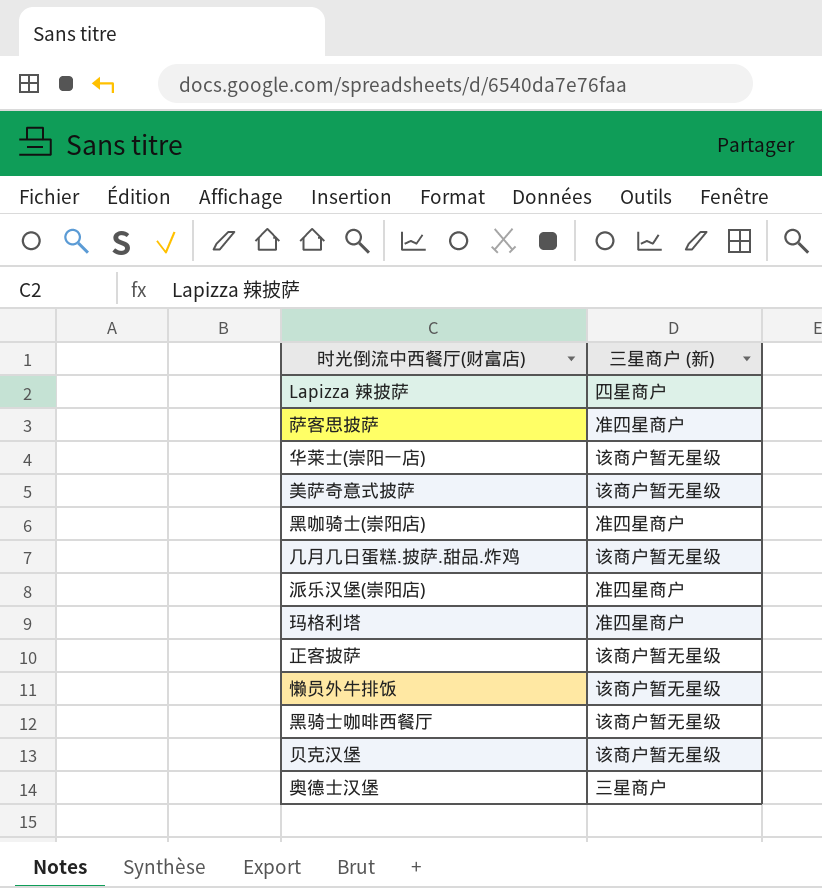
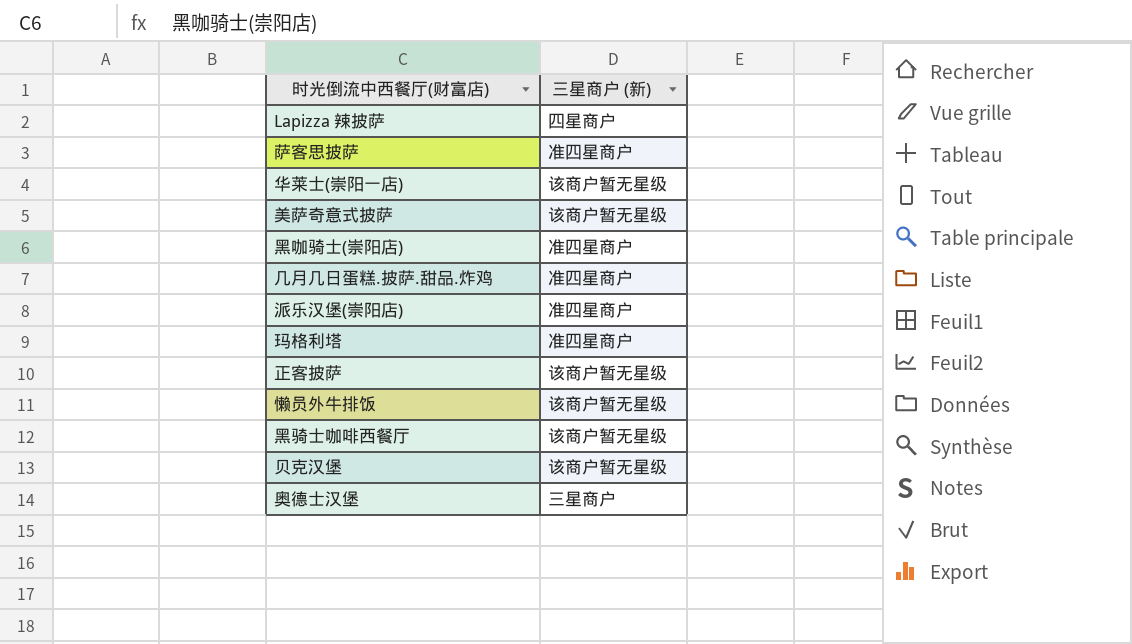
几月几日蛋糕.披萨.甜品.炸鸡 | 三星商户 (新): 该商户暂无星级 -> 准四星商户

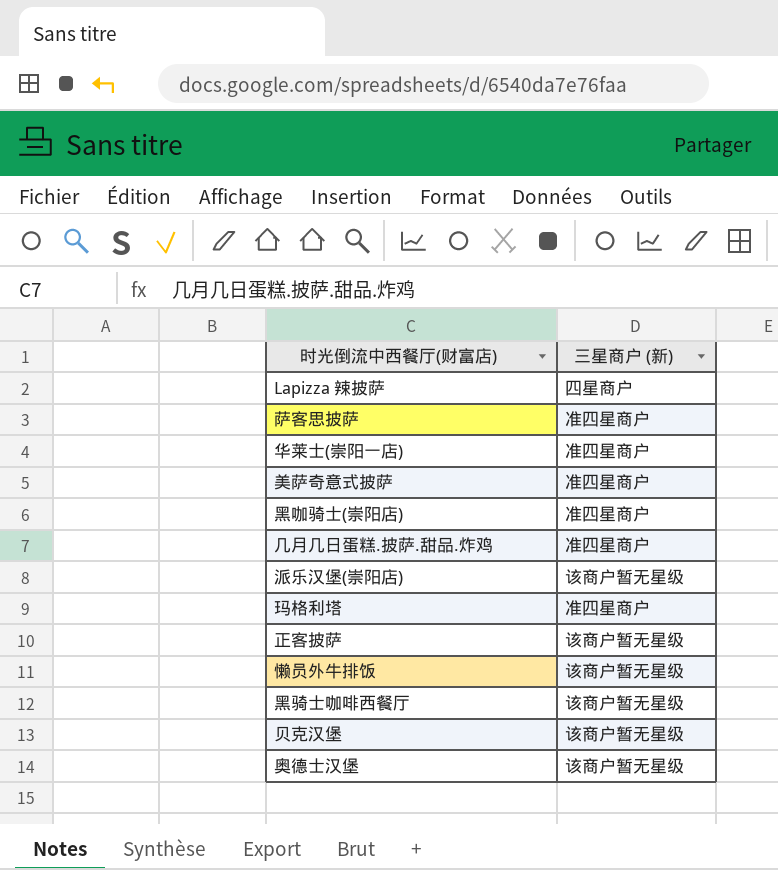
华莱士(崇阳一店) | 三星商户 (新): 该商户暂无星级 -> 准四星商户
美萨奇意式披萨 | 三星商户 (新): 该商户暂无星级 -> 准四星商户
派乐汉堡(崇阳店) | 三星商户 (新): 准四星商户 -> 该商户暂无星级
奥德士汉堡 | 三星商户 (新): 三星商户 -> 该商户暂无星级

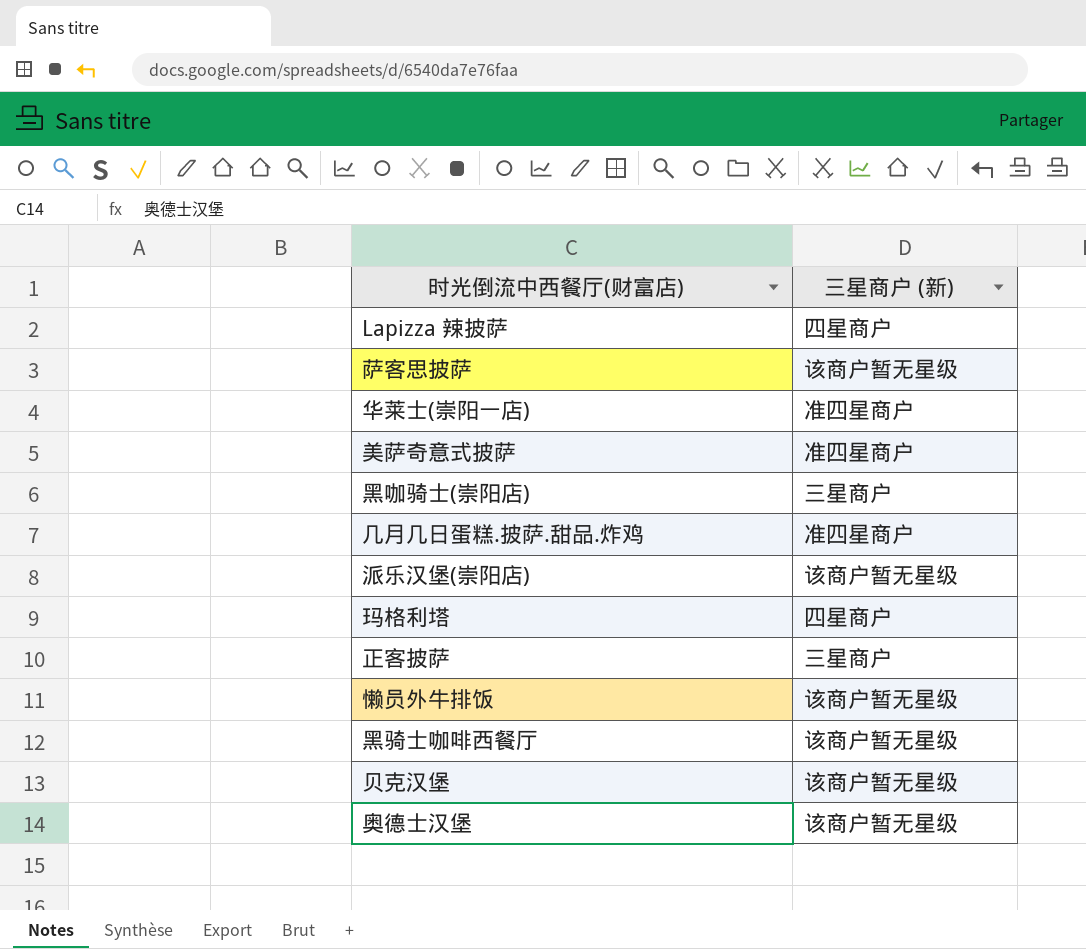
萨客思披萨 | 三星商户 (新): 准四星商户 -> 该商户暂无星级
黑咖骑士(崇阳店) | 三星商户 (新): 准四星商户 -> 三星商户
玛格利塔 | 三星商户 (新): 准四星商户 -> 四星商户
正客披萨 | 三星商户 (新): 该商户暂无星级 -> 三星商户

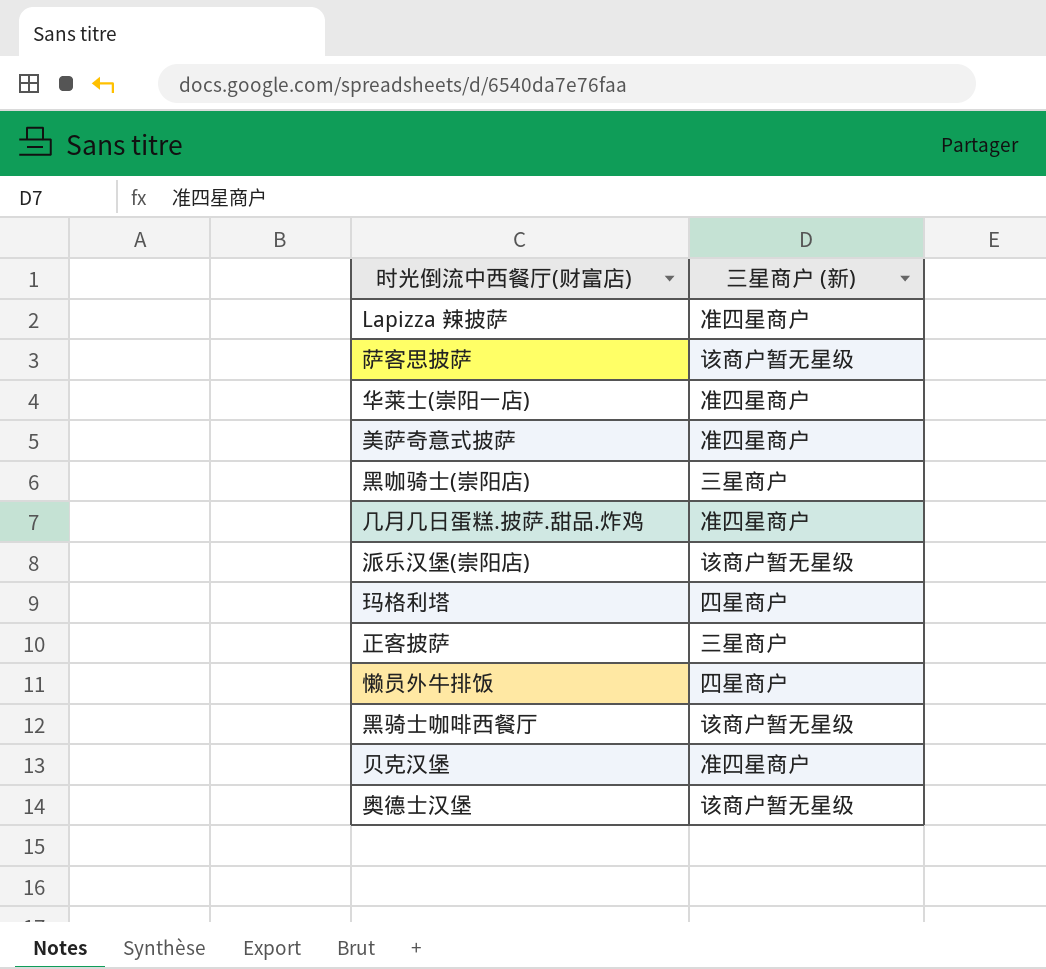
Lapizza 辣披萨 | 三星商户 (新): 四星商户 -> 准四星商户
懒员外牛排饭 | 三星商户 (新): 该商户暂无星级 -> 四星商户
贝克汉堡 | 三星商户 (新): 该商户暂无星级 -> 准四星商户

